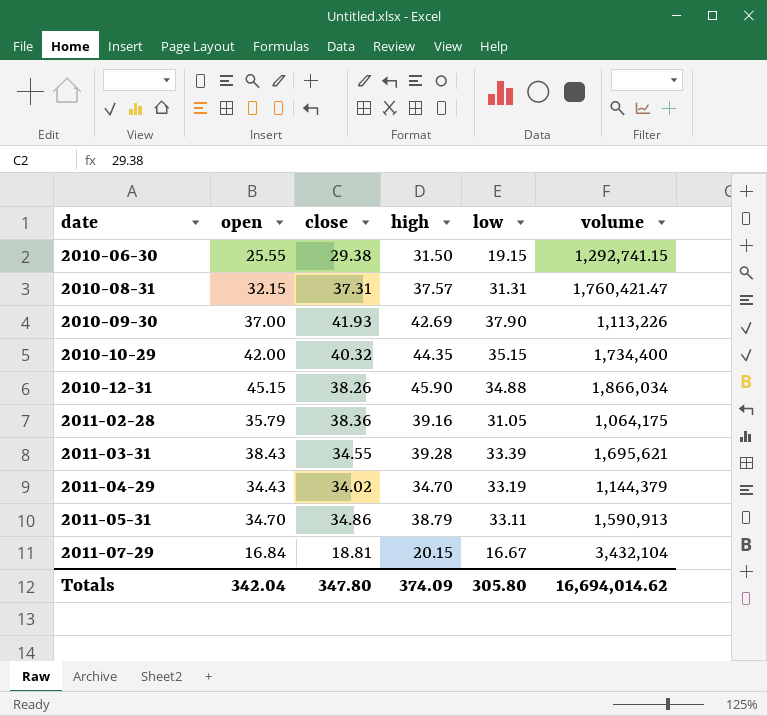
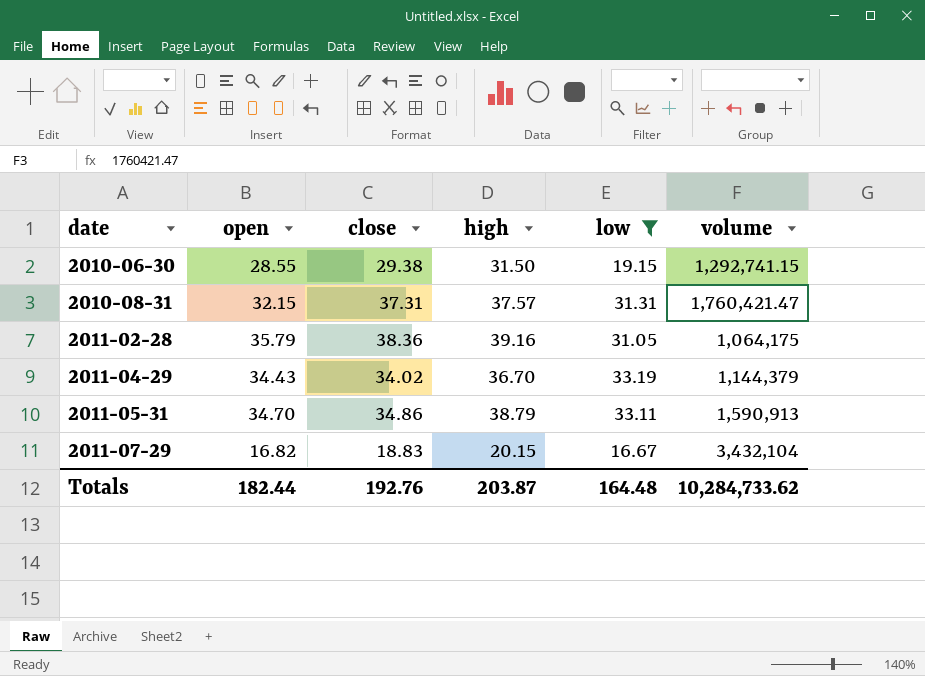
filter: none -> low <= 33.19
2010-06-30 | open: 25.55 -> 28.55
2011-04-29 | high: 34.70 -> 36.70
2011-07-29 | open: 16.84 -> 16.82
2011-07-29 | close: 18.81 -> 18.83
Totals | open: 342.04 -> 182.44
Totals | close: 347.80 -> 192.76
Totals | high: 374.09 -> 203.87
Totals | low: 305.80 -> 164.48
Totals | volume: 16,694,014.62 -> 10,284,733.62

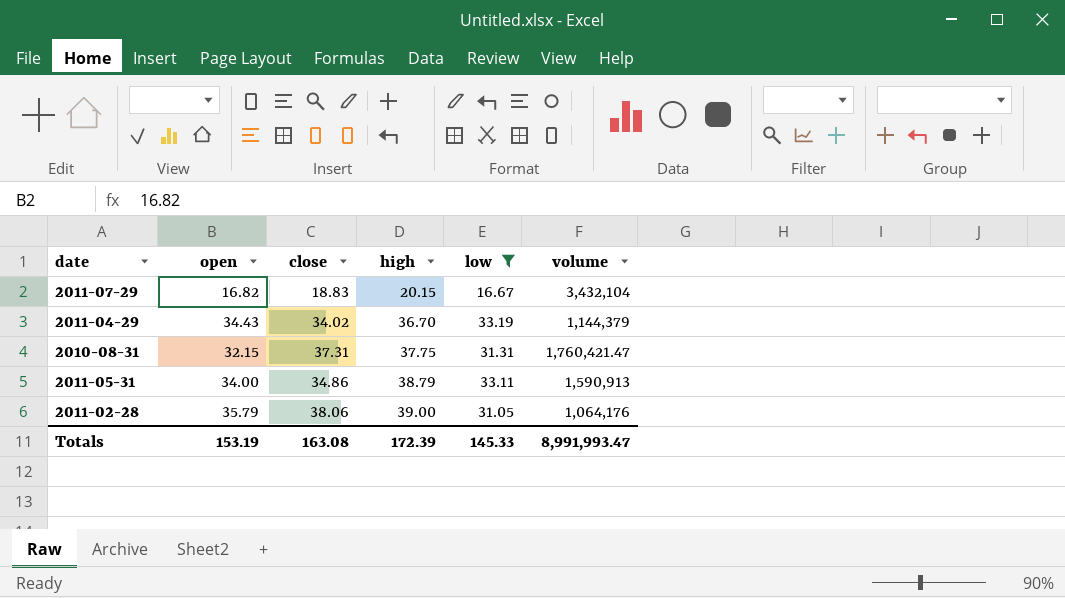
row order: date ascending -> high ascending
row 2010-06-30: 28.55 | 29.38 | 31.50 | 19.15 | 1,292,741.15 -> none
2010-08-31 | high: 37.57 -> 37.75
2011-05-31 | open: 34.70 -> 34.00
2011-02-28 | close: 38.36 -> 38.06
2011-02-28 | high: 39.16 -> 39.00
2011-02-28 | volume: 1,064,175 -> 1,064,176
Totals | open: 182.44 -> 153.19
Totals | close: 192.76 -> 163.08
Totals | high: 203.87 -> 172.39
Totals | low: 164.48 -> 145.33
Totals | volume: 10,284,733.62 -> 8,991,993.47

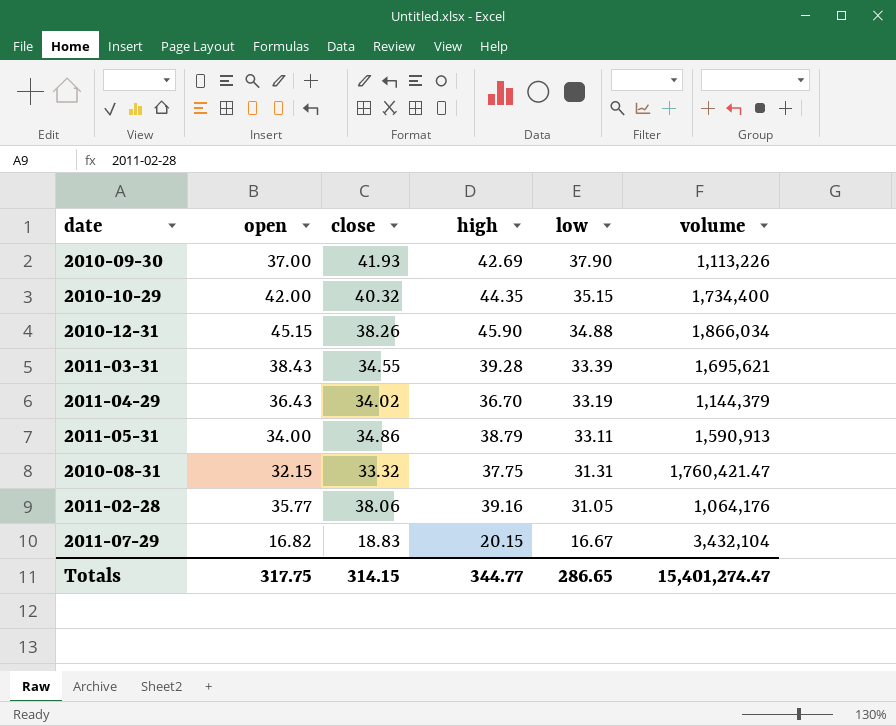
filter: low <= 33.19 -> none
row order: high ascending -> low descending
2011-04-29 | open: 34.43 -> 36.43
2010-08-31 | close: 37.31 -> 33.32
2011-02-28 | open: 35.79 -> 35.77
2011-02-28 | high: 39.00 -> 39.16
Totals | open: 153.19 -> 317.75
Totals | close: 163.08 -> 314.15
Totals | high: 172.39 -> 344.77
Totals | low: 145.33 -> 286.65
Totals | volume: 8,991,993.47 -> 15,401,274.47

